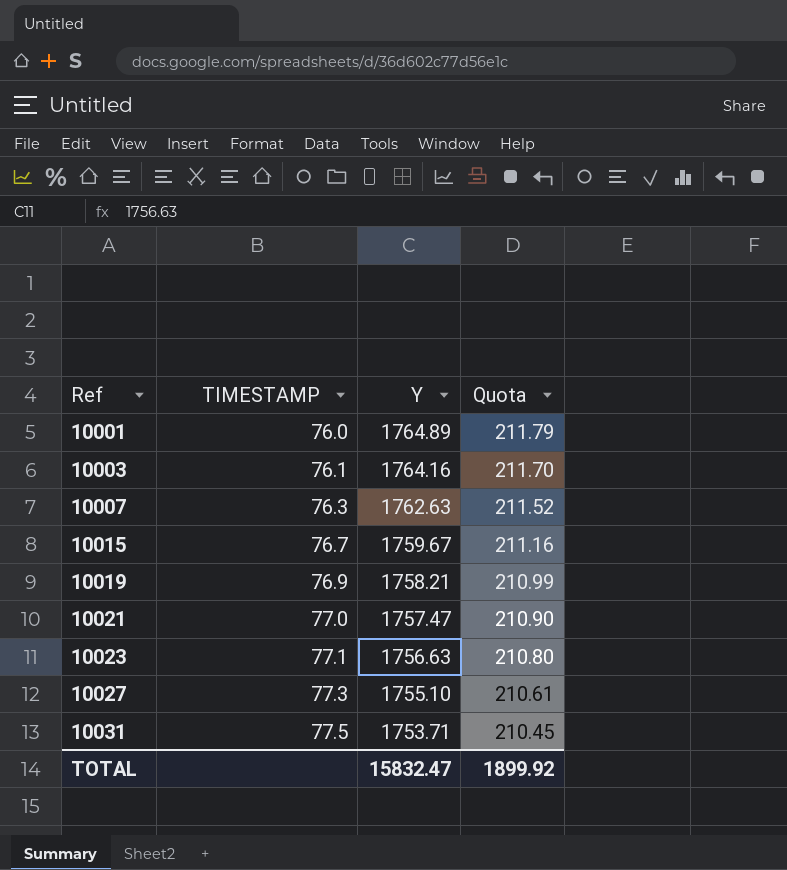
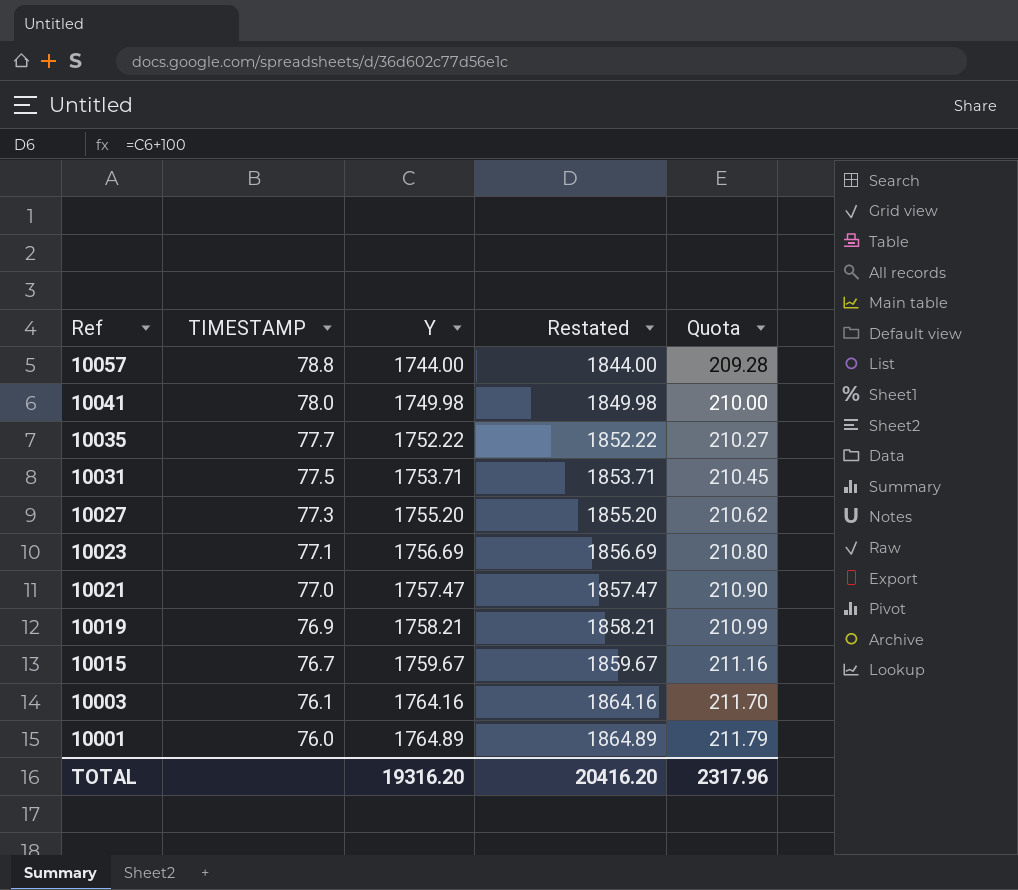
row order: Ref ascending -> Ref descending
column Restated | formula: none -> [Y] + 100
row 10007: 76.3 | 1762.63 | 211.52 -> none
row 10057: none -> 78.8 | 1744.00 | 1844.00 | 209.28
row 10041: none -> 78.0 | 1749.98 | 1849.98 | 210.00
row 10035: none -> 77.7 | 1752.22 | 1852.22 | 210.27
10027 | Y: 1755.10 -> 1755.20
10027 | Quota: 210.61 -> 210.62
10023 | Y: 1756.63 -> 1756.69
TOTAL | Y: 15832.47 -> 19316.20
TOTAL | Quota: 1899.92 -> 2317.96

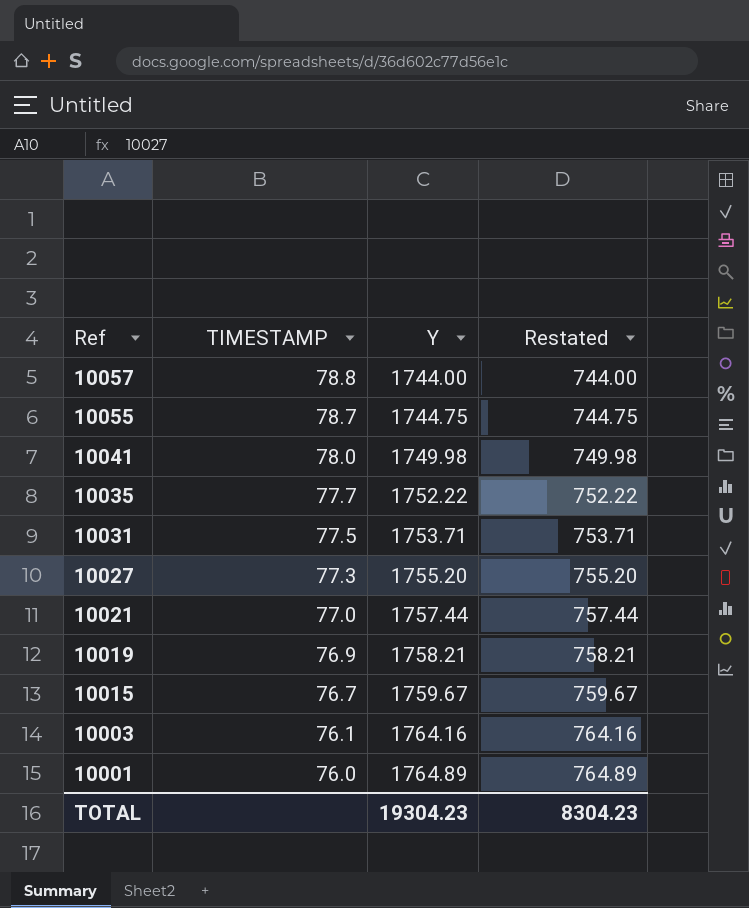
column Quota | formula: [Y] * 0.12 -> none
column Restated | formula: [Y] + 100 -> [Y] - 1000
row 10023: 77.1 | 1756.69 | 1856.69 | 210.80 -> none
row 10055: none -> 78.7 | 1744.75 | 744.75
10021 | Y: 1757.47 -> 1757.44
TOTAL | Y: 19316.20 -> 19304.23
TOTAL | Restated: 20416.20 -> 8304.23

